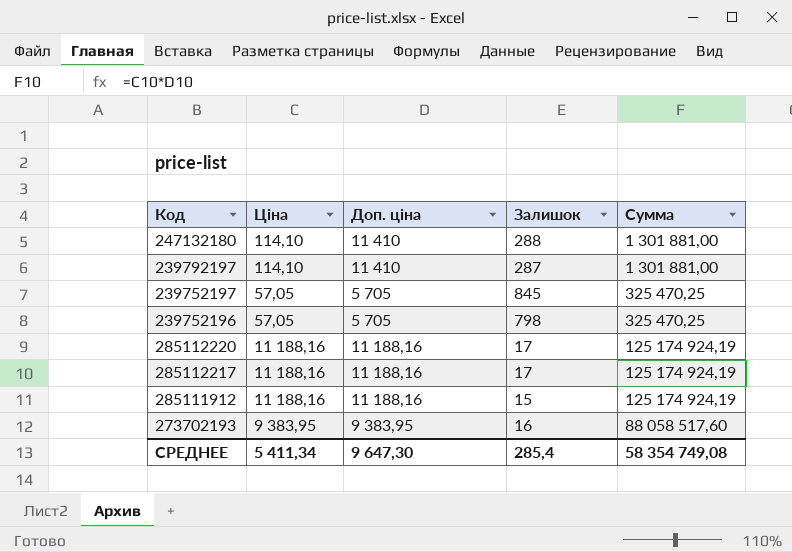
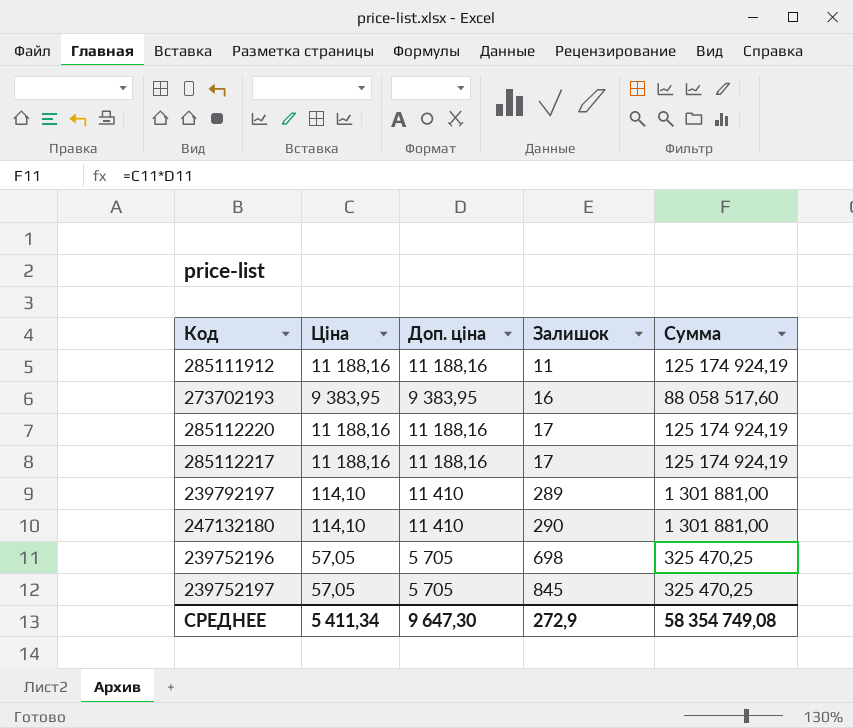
row order: none -> Залишок ascending
285111912 | Залишок: 15 -> 11
239792197 | Залишок: 287 -> 289
247132180 | Залишок: 288 -> 290
239752196 | Залишок: 798 -> 698
СРЕДНЕЕ | Залишок: 285,4 -> 272,9

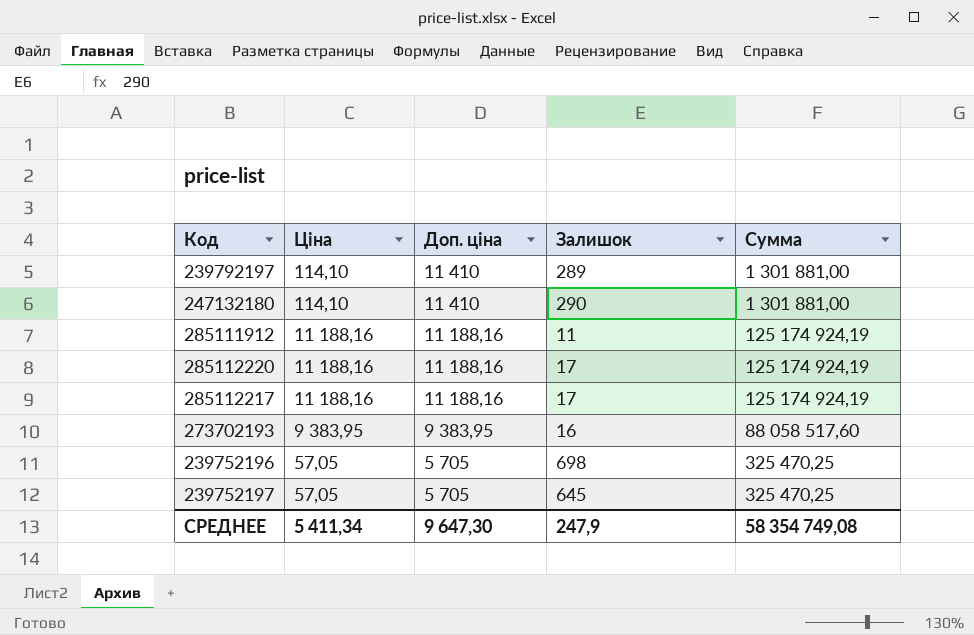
row order: Залишок ascending -> Доп. ціна descending
239752197 | Залишок: 845 -> 645
СРЕДНЕЕ | Залишок: 272,9 -> 247,9

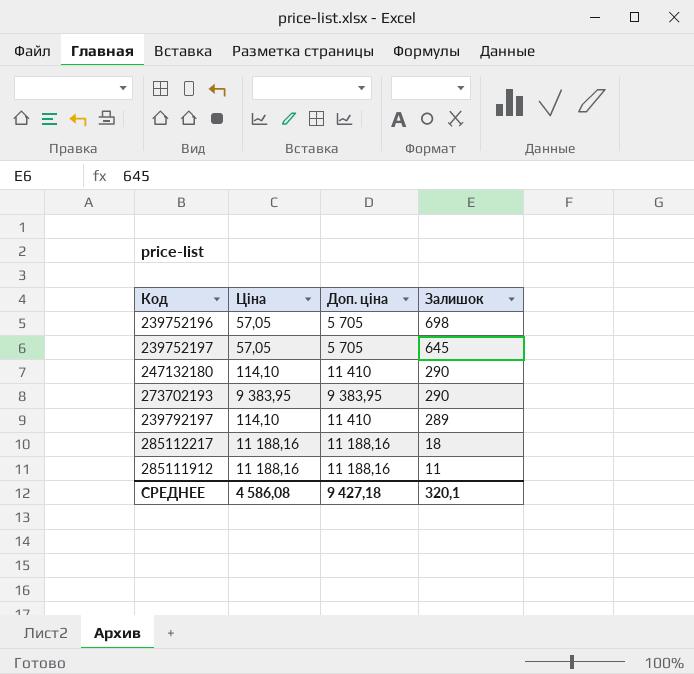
row order: Доп. ціна descending -> Залишок descending
column Сумма | formula: [Ціна] * [Доп. ціна] -> none
row 285112220: 11 188,16 | 11 188,16 | 17 | 125 174 924,19 -> none
273702193 | Залишок: 16 -> 290
285112217 | Залишок: 17 -> 18
СРЕДНЕЕ | Ціна: 5 411,34 -> 4 586,08
СРЕДНЕЕ | Доп. ціна: 9 647,30 -> 9 427,18
СРЕДНЕЕ | Залишок: 247,9 -> 320,1

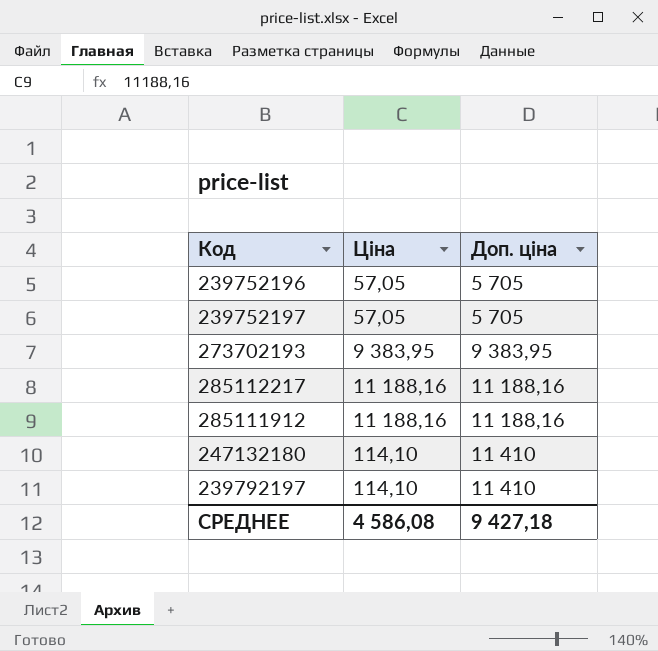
row order: Залишок descending -> Доп. ціна ascending
column Залишок | position: 4 -> none

